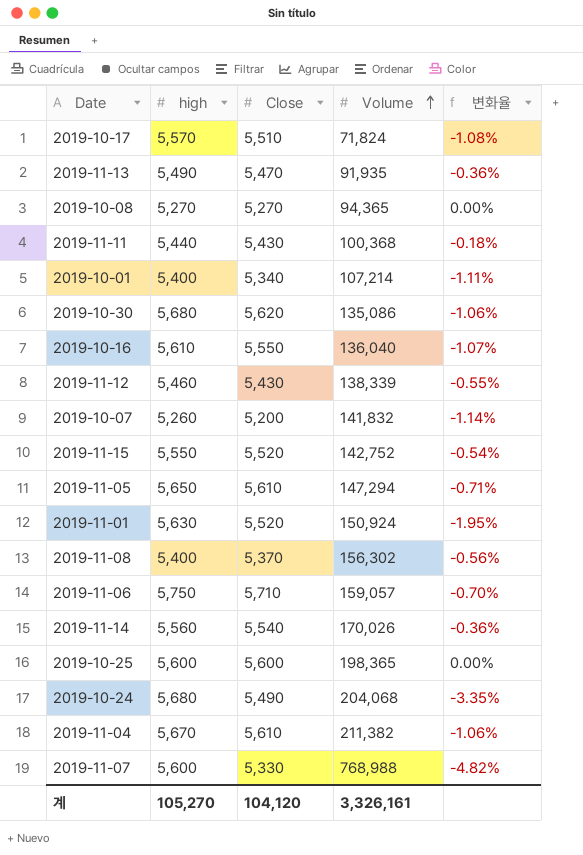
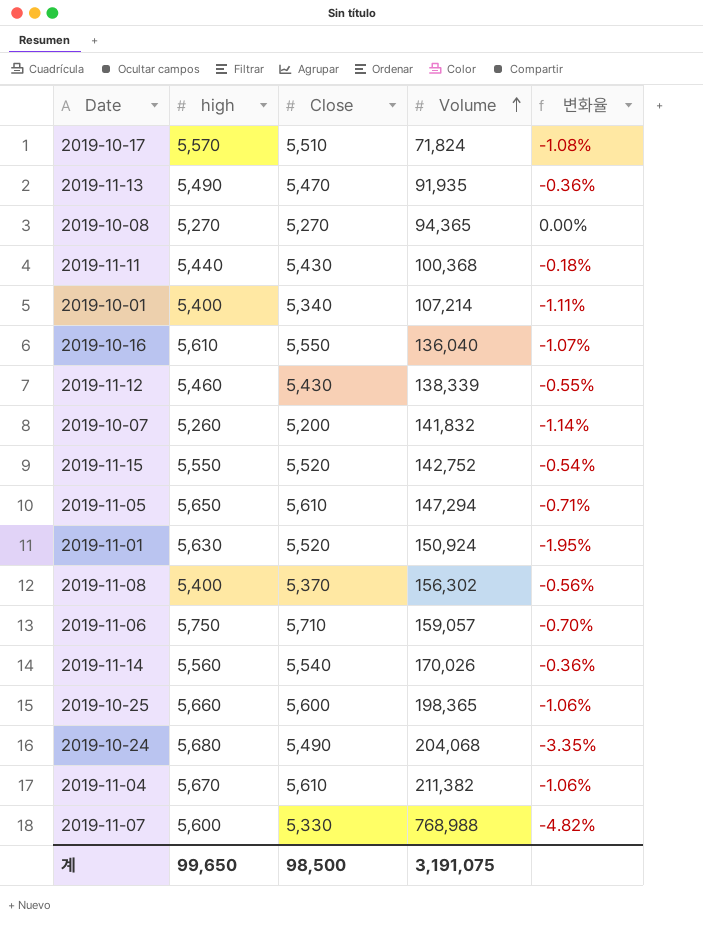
row 2019-10-30: 5,680 | 5,620 | 135,086 | -1.06% -> none
2019-10-25 | high: 5,600 -> 5,660
2019-10-25 | 변화율: 0.00% -> -1.06%
계 | high: 105,270 -> 99,650
계 | Close: 104,120 -> 98,500
계 | Volume: 3,326,161 -> 3,191,075

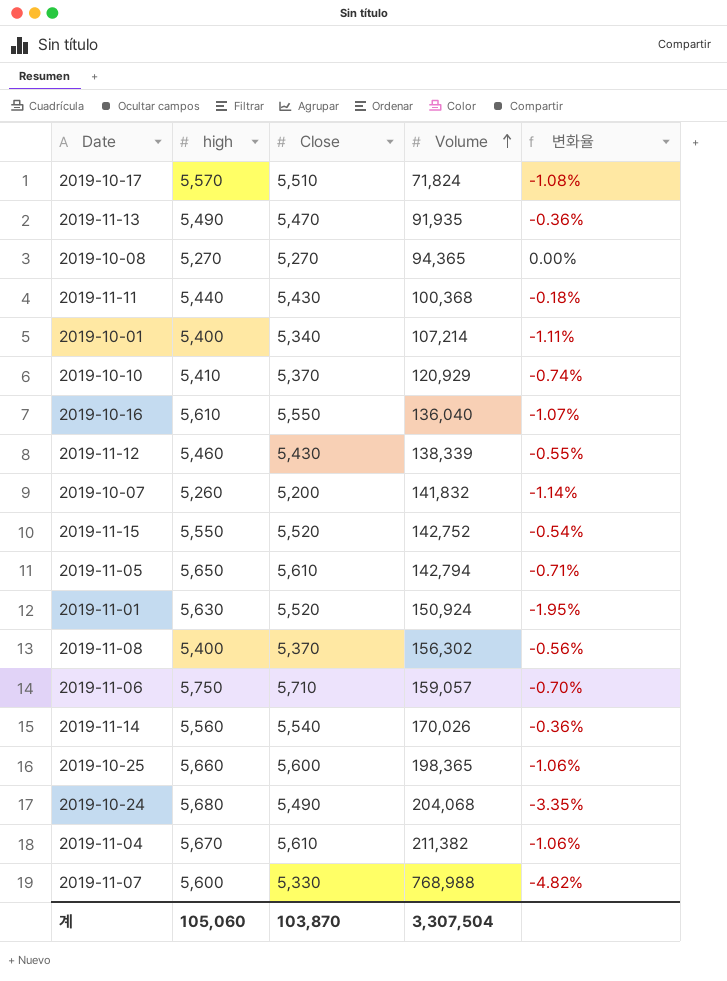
row 2019-10-10: none -> 5,410 | 5,370 | 120,929 | -0.74%
2019-11-05 | Volume: 147,294 -> 142,794
계 | high: 99,650 -> 105,060
계 | Close: 98,500 -> 103,870
계 | Volume: 3,191,075 -> 3,307,504

